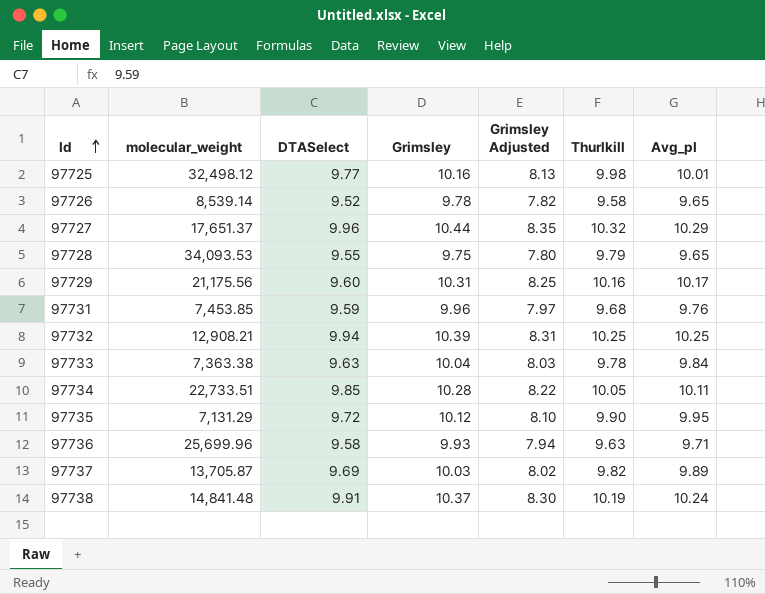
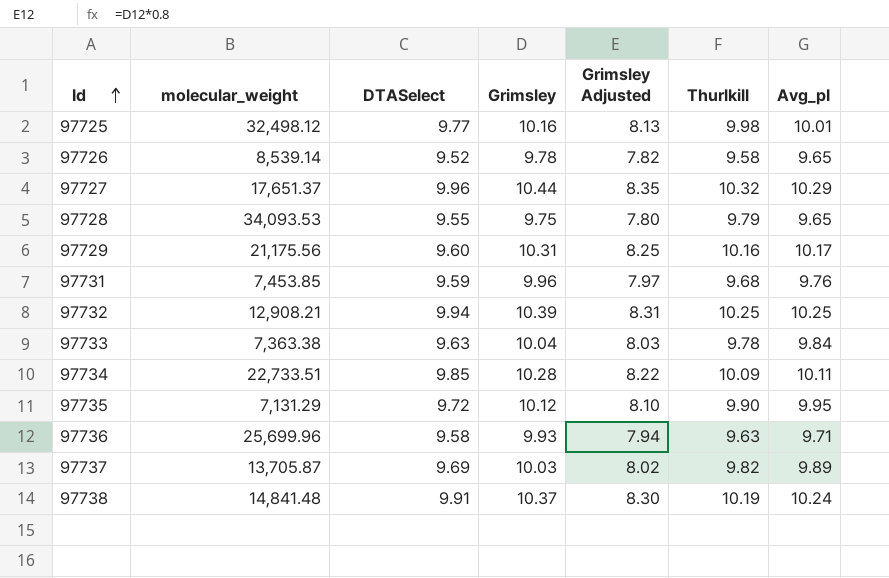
97734 | Thurlkill: 10.05 -> 10.09

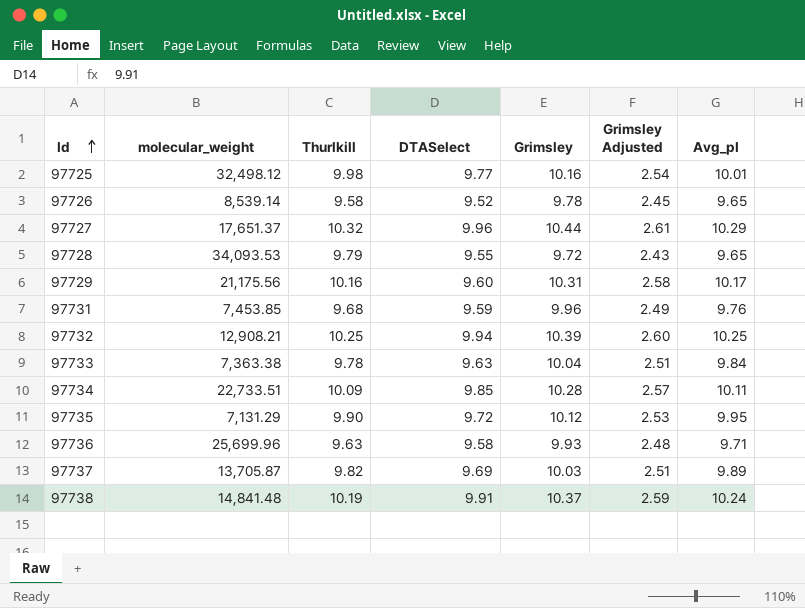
column Thurlkill | position: 6 -> 3
column Grimsley Adjusted | formula: [Grimsley] * 0.8 -> [Grimsley] * 0.25
97728 | Grimsley: 9.75 -> 9.72

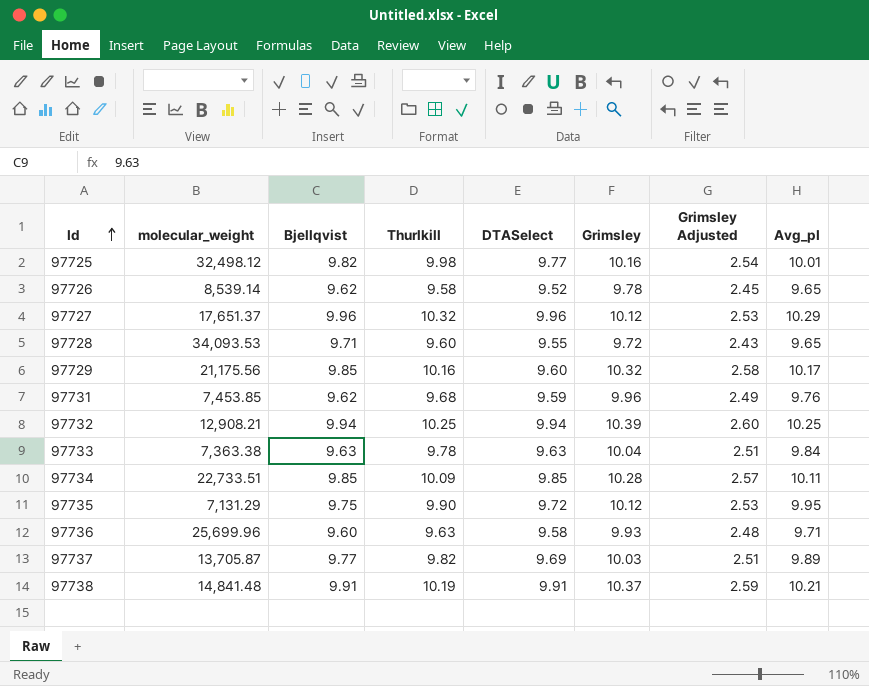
column Bjellqvist | position: none -> 3
97727 | Grimsley: 10.44 -> 10.12
97727 | Grimsley Adjusted: 2.61 -> 2.53
97728 | Thurlkill: 9.79 -> 9.60
97729 | Grimsley: 10.31 -> 10.32
97738 | Avg_pI: 10.24 -> 10.21

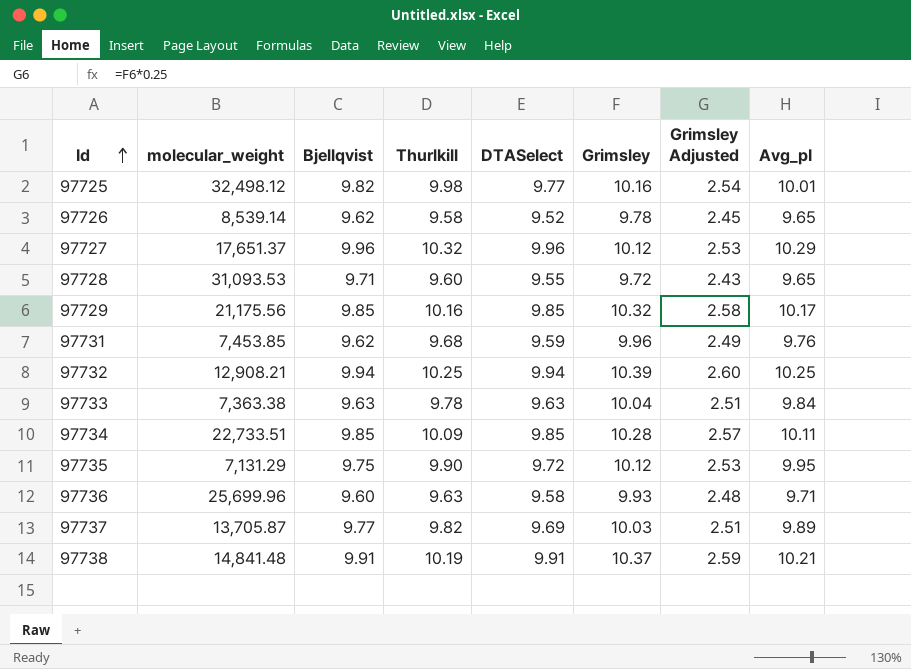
97728 | molecular_weight: 34,093.53 -> 31,093.53
97729 | DTASelect: 9.60 -> 9.85

